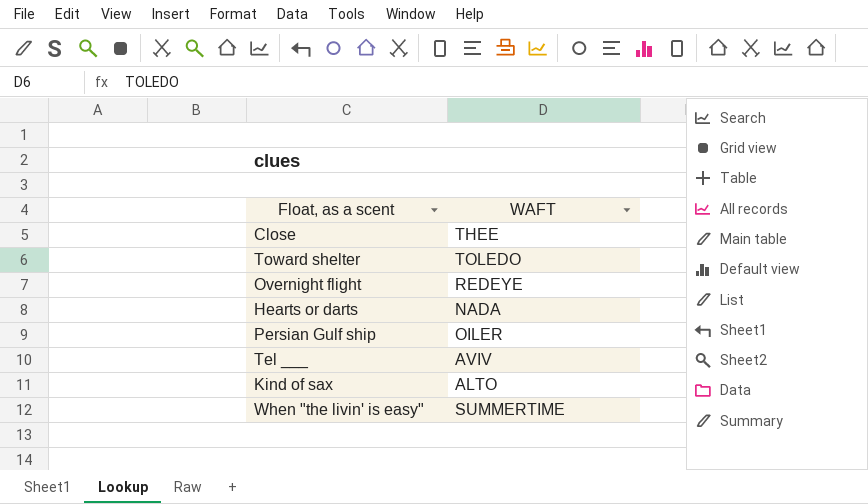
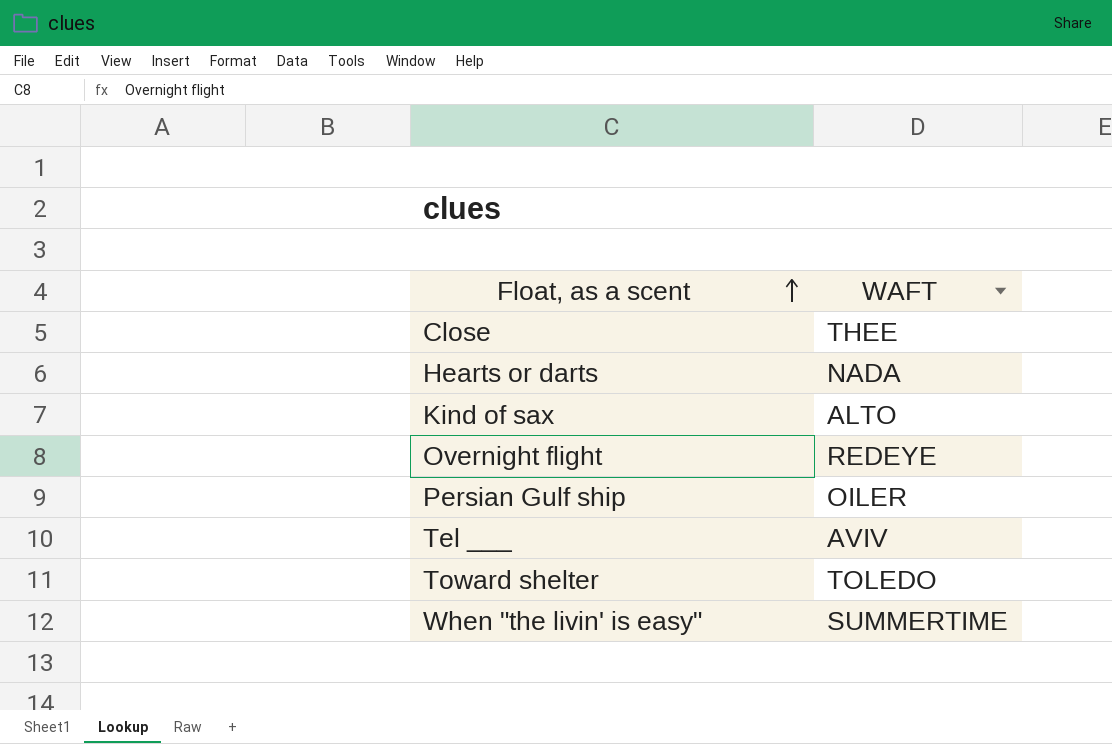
row order: none -> Float, as a scent ascending

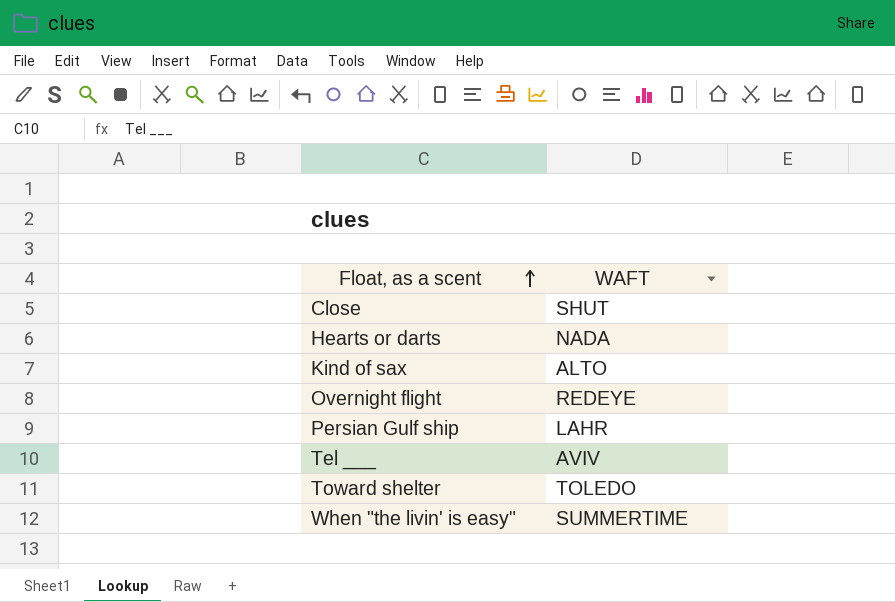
Close | WAFT: THEE -> SHUT
Persian Gulf ship | WAFT: OILER -> LAHR

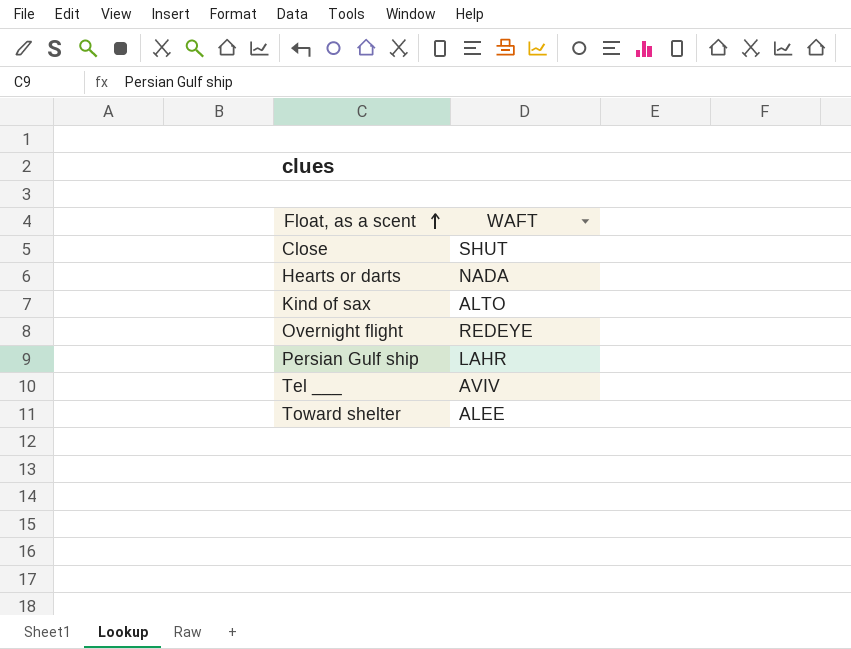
row When "the livin' is easy": SUMMERTIME -> none
Toward shelter | WAFT: TOLEDO -> ALEE

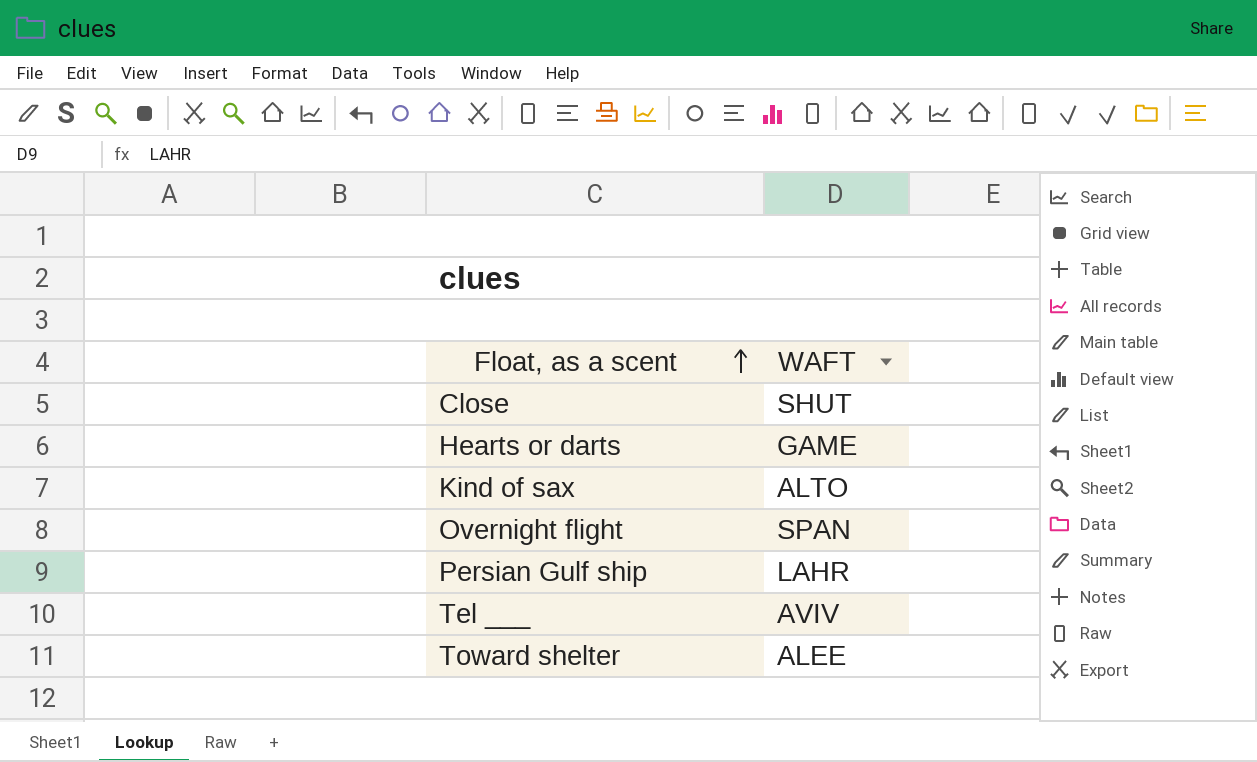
Hearts or darts | WAFT: NADA -> GAME
Overnight flight | WAFT: REDEYE -> SPAN

